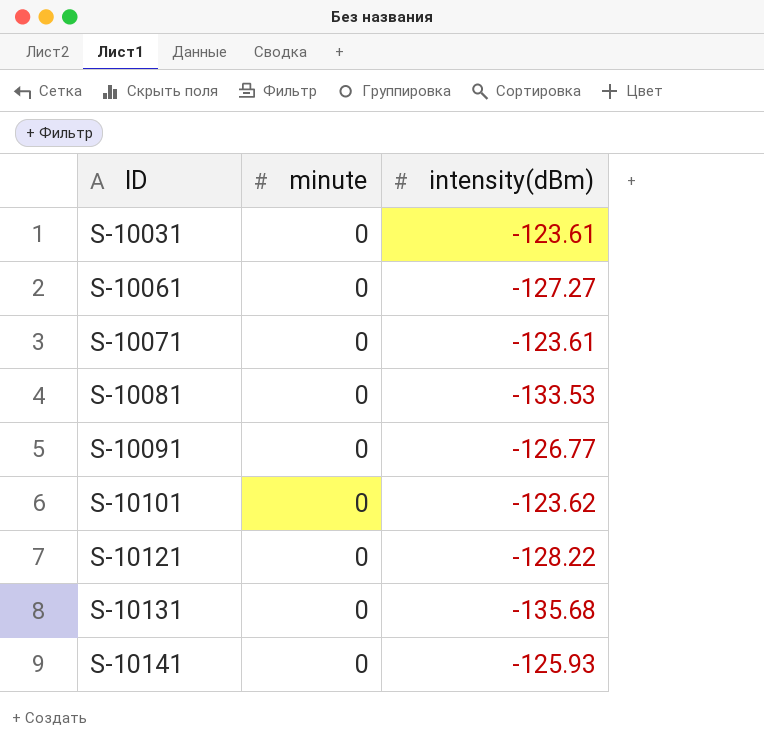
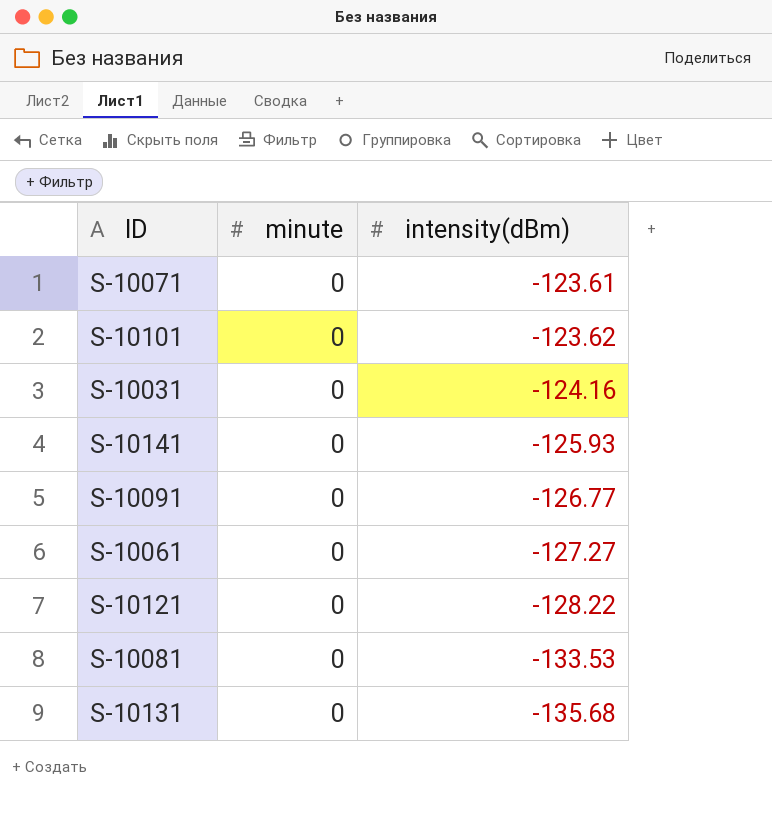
row order: ID ascending -> intensity(dBm) descending
S-10031 | intensity(dBm): -123.61 -> -124.16

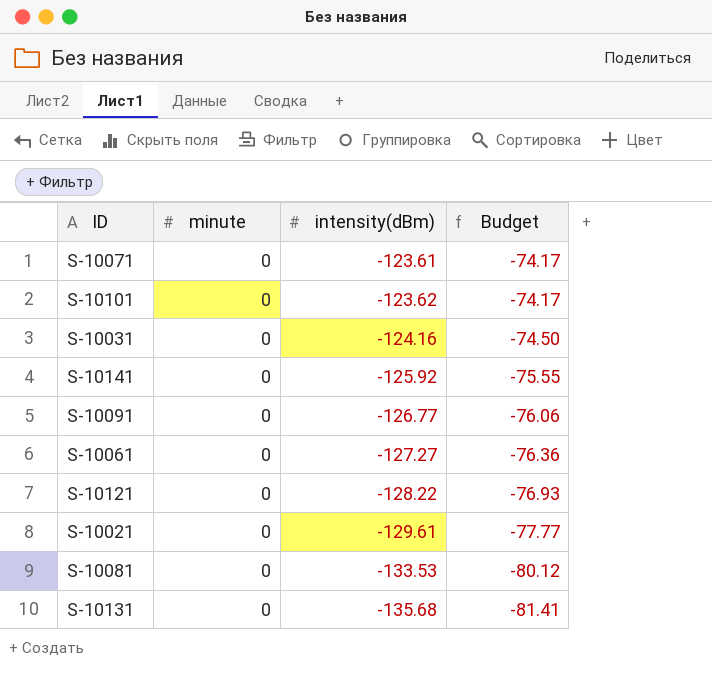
column Budget | formula: none -> [intensity(dBm)] * 0.6
S-10141 | intensity(dBm): -125.93 -> -125.92
row S-10021: none -> 0 | -129.61 | -77.77

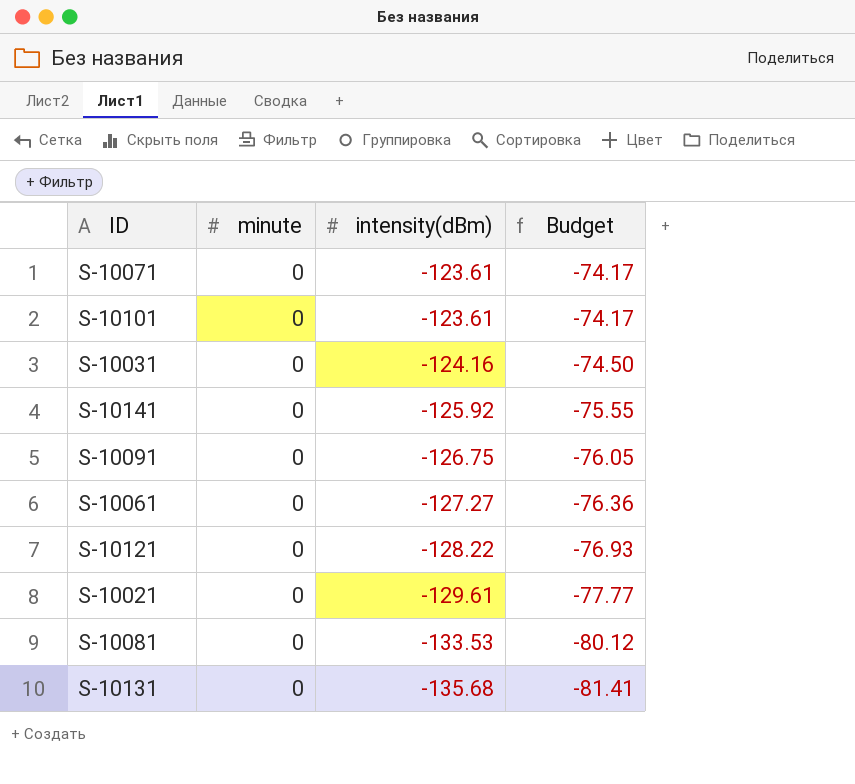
S-10101 | intensity(dBm): -123.62 -> -123.61
S-10091 | intensity(dBm): -126.77 -> -126.75
S-10091 | Budget: -76.06 -> -76.05

